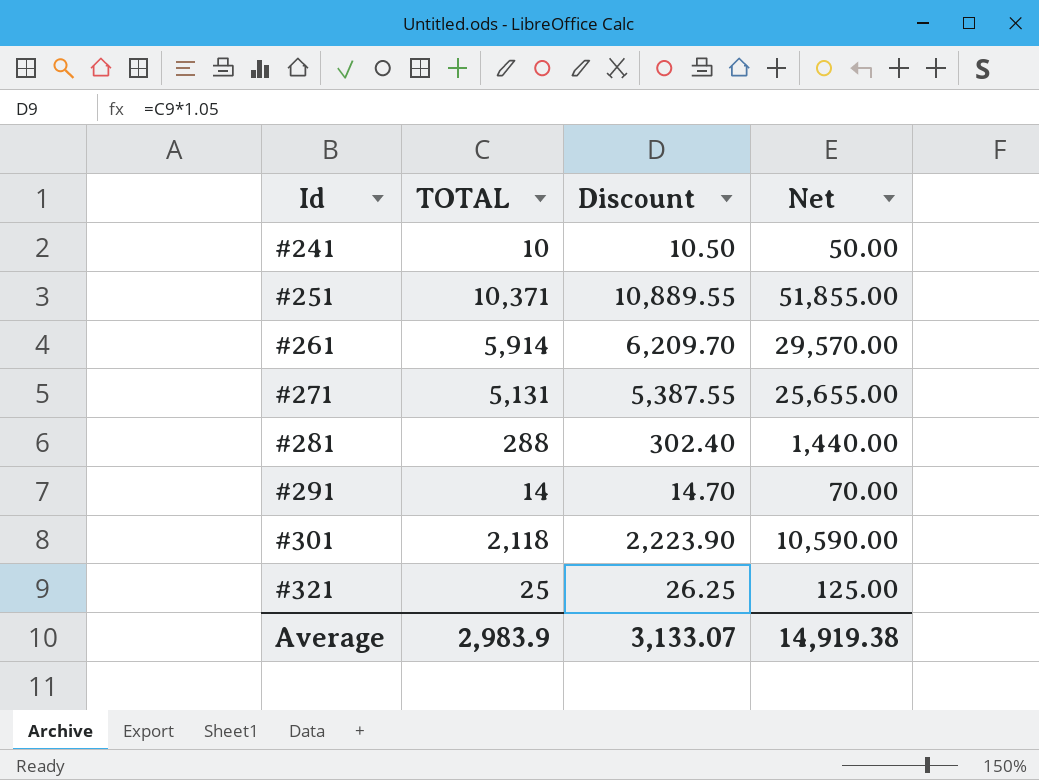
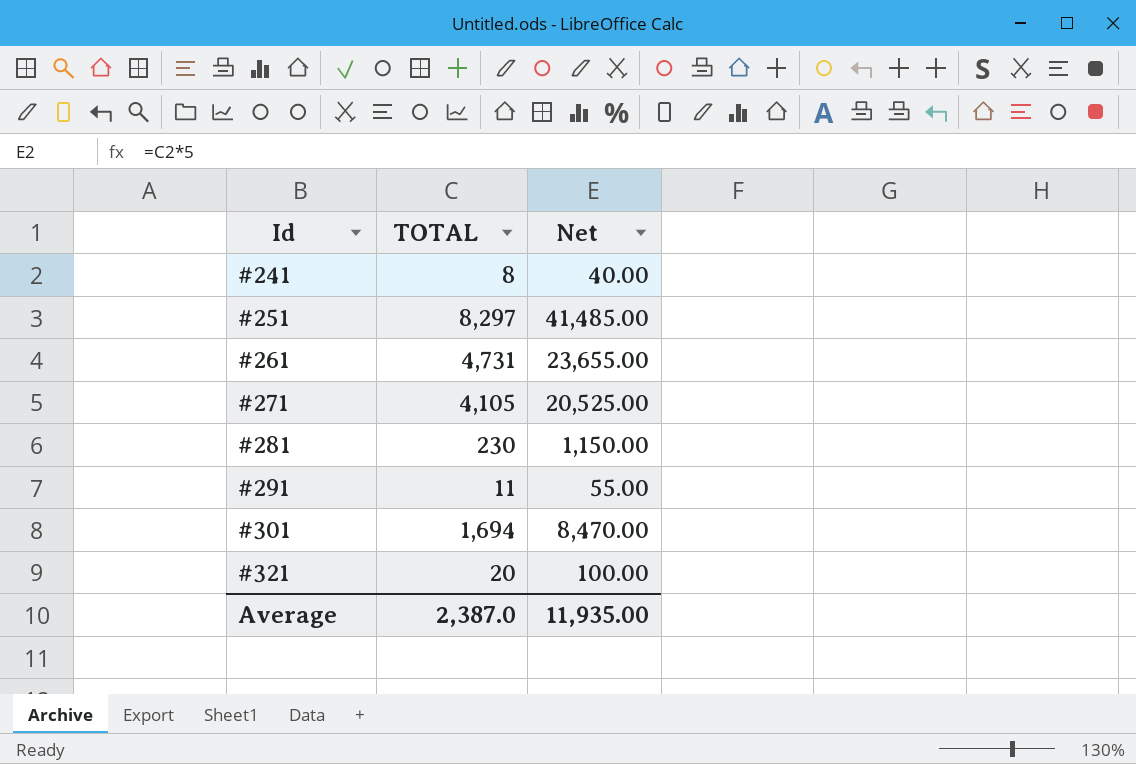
column Discount | formula: [TOTAL] * 1.05 -> none
#241 | TOTAL: 10 -> 8
#241 | Net: 50.00 -> 40.00
#251 | TOTAL: 10,371 -> 8,297
#251 | Net: 51,855.00 -> 41,485.00
#261 | TOTAL: 5,914 -> 4,731
#261 | Net: 29,570.00 -> 23,655.00
#271 | TOTAL: 5,131 -> 4,105
#271 | Net: 25,655.00 -> 20,525.00
#281 | TOTAL: 288 -> 230
#281 | Net: 1,440.00 -> 1,150.00
#291 | TOTAL: 14 -> 11
#291 | Net: 70.00 -> 55.00
#301 | TOTAL: 2,118 -> 1,694
#301 | Net: 10,590.00 -> 8,470.00
#321 | TOTAL: 25 -> 20
#321 | Net: 125.00 -> 100.00
Average | TOTAL: 2,983.9 -> 2,387.0
Average | Net: 14,919.38 -> 11,935.00

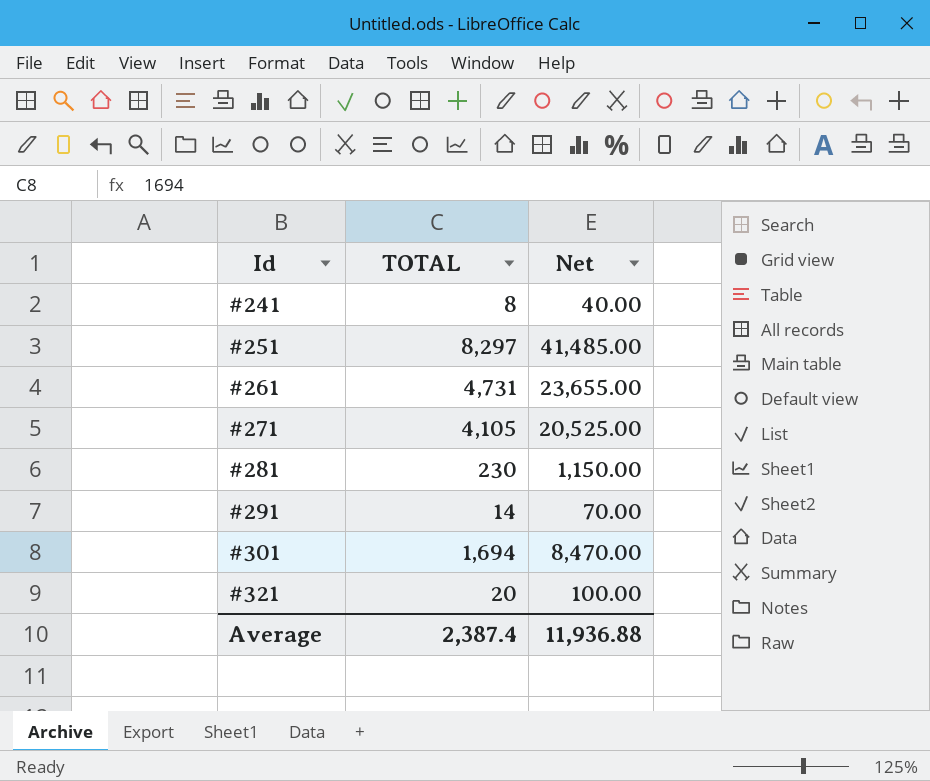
#291 | TOTAL: 11 -> 14
#291 | Net: 55.00 -> 70.00
Average | TOTAL: 2,387.0 -> 2,387.4
Average | Net: 11,935.00 -> 11,936.88

